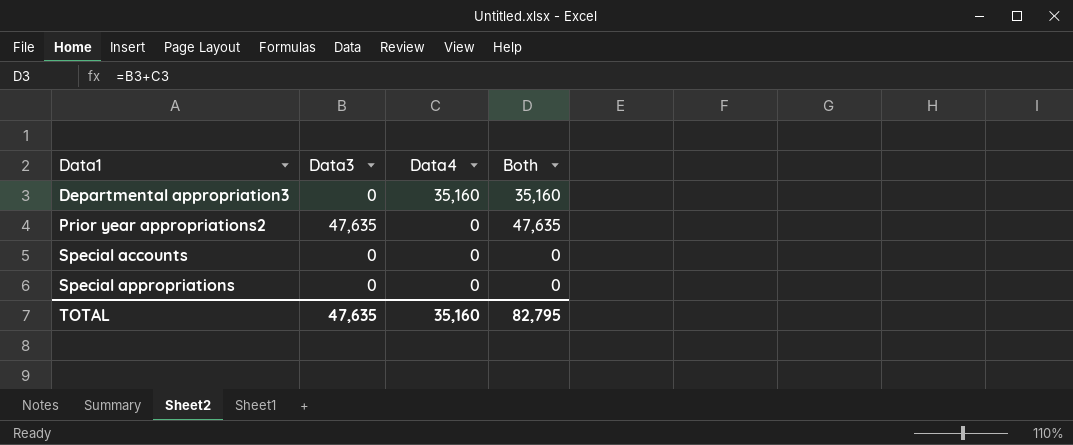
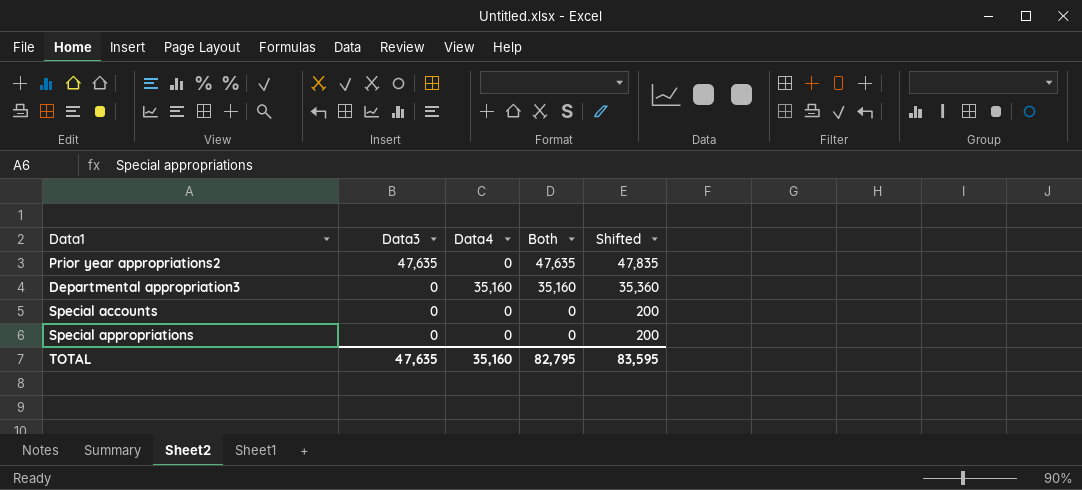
row order: Data1 ascending -> Data3 descending
column Shifted | formula: none -> [Both] + 200

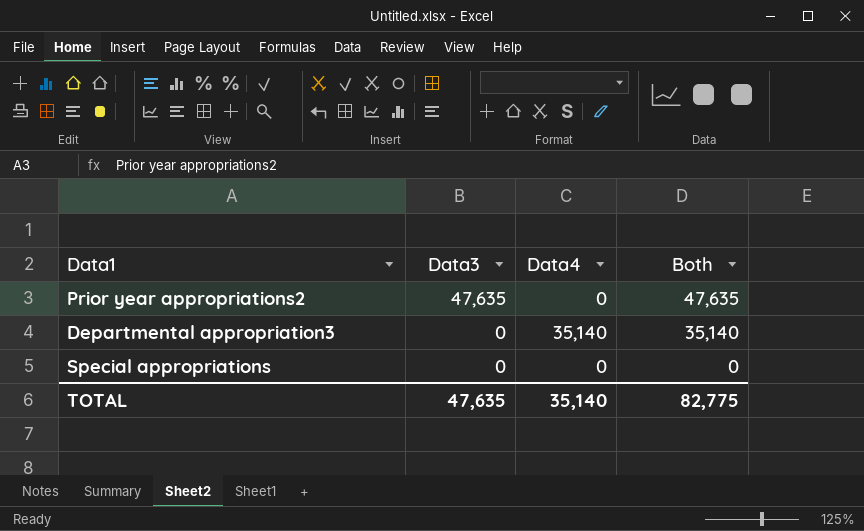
column Shifted | formula: [Both] + 200 -> none
row Special accounts: 0 | 0 | 0 | 200 -> none
Departmental appropriation3 | Data4: 35,160 -> 35,140
Departmental appropriation3 | Both: 35,160 -> 35,140
TOTAL | Data4: 35,160 -> 35,140
TOTAL | Both: 82,795 -> 82,775

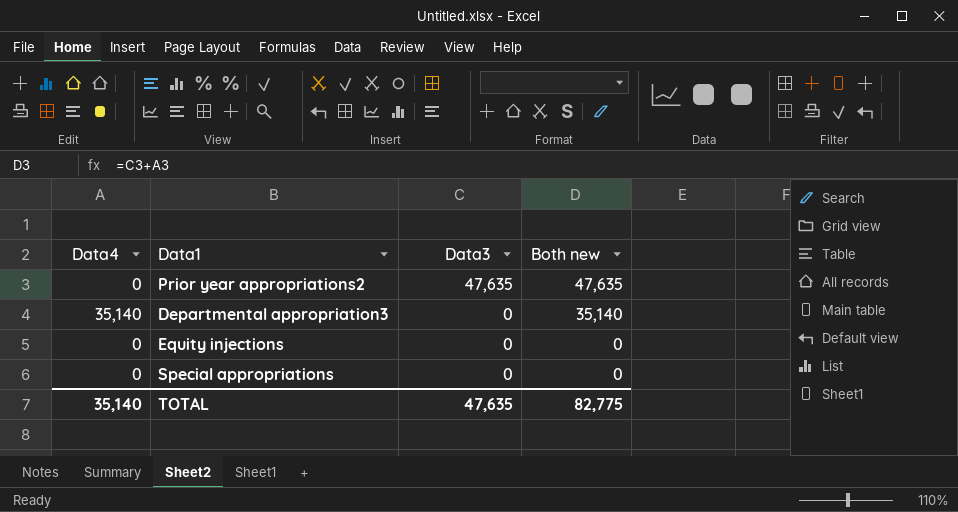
column Data4 | position: 3 -> 1
column name: Both -> Both new
row Equity injections: none -> 0 | 0 | 0

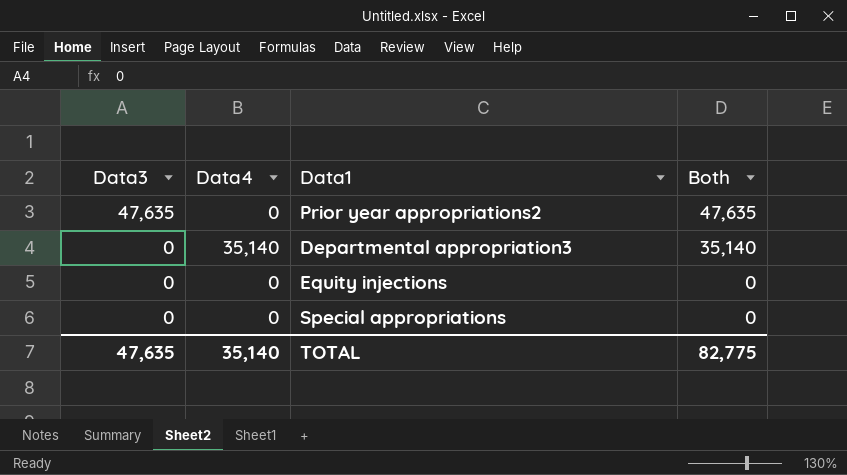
column Data3 | position: 3 -> 1
column name: Both new -> Both

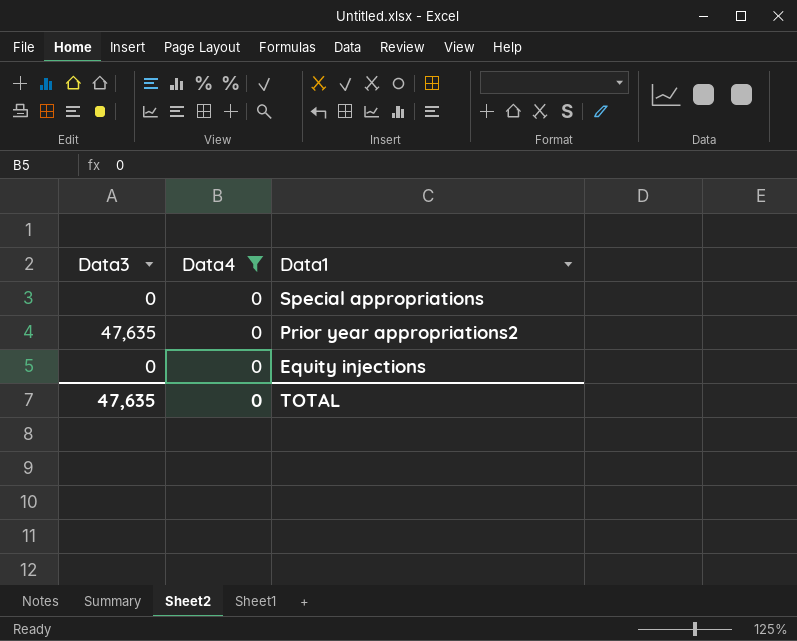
filter: none -> Data4 = 0
row order: Data3 descending -> Data1 descending
column Both | formula: [Data3] + [Data4] -> none
TOTAL | Data4: 35,140 -> 0

